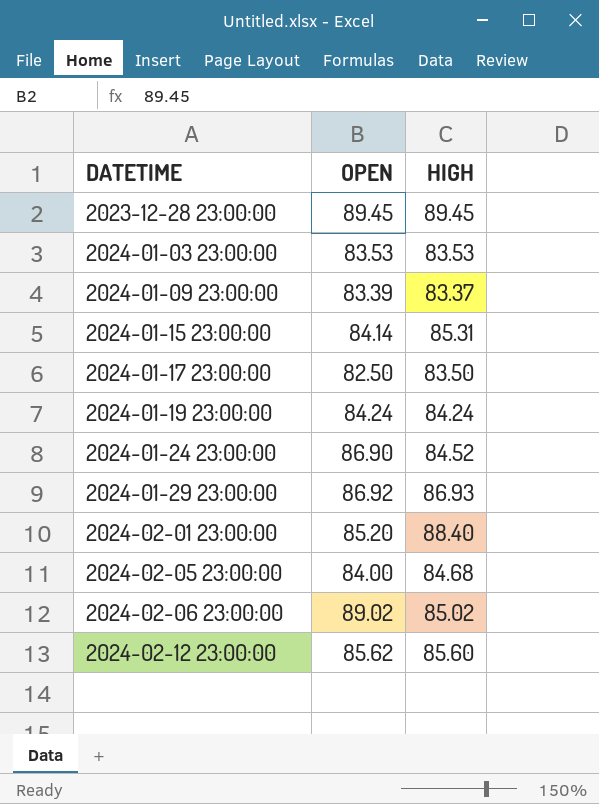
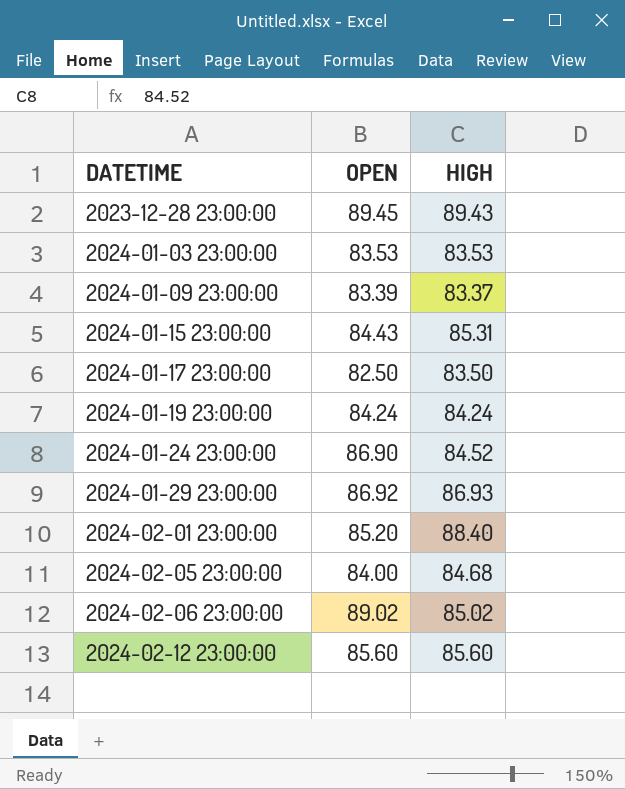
2023-12-28 23:00:00 | HIGH: 89.45 -> 89.43
2024-01-15 23:00:00 | OPEN: 84.14 -> 84.43
2024-02-12 23:00:00 | OPEN: 85.62 -> 85.60

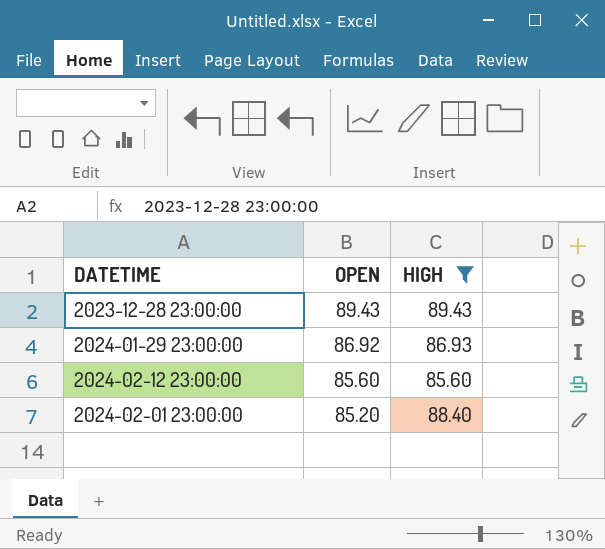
filter: none -> HIGH >= 85.60
row order: DATETIME ascending -> OPEN descending
2023-12-28 23:00:00 | OPEN: 89.45 -> 89.43

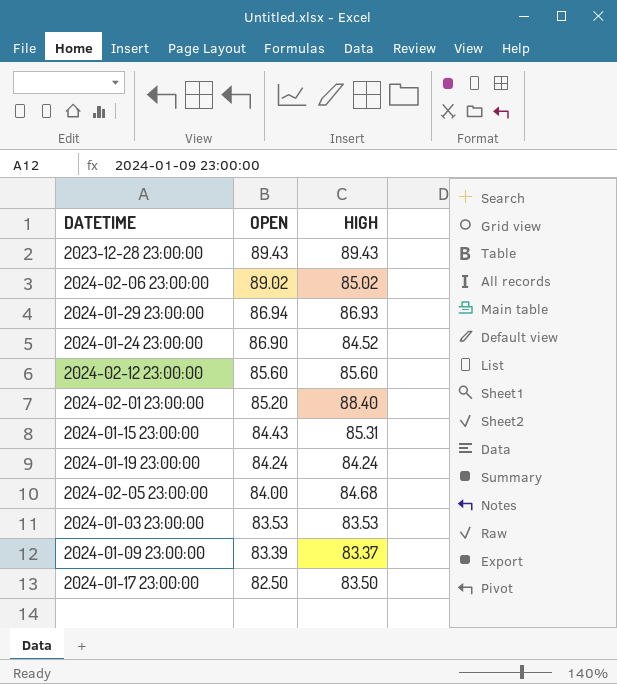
filter: HIGH >= 85.60 -> none
2024-01-29 23:00:00 | OPEN: 86.92 -> 86.94

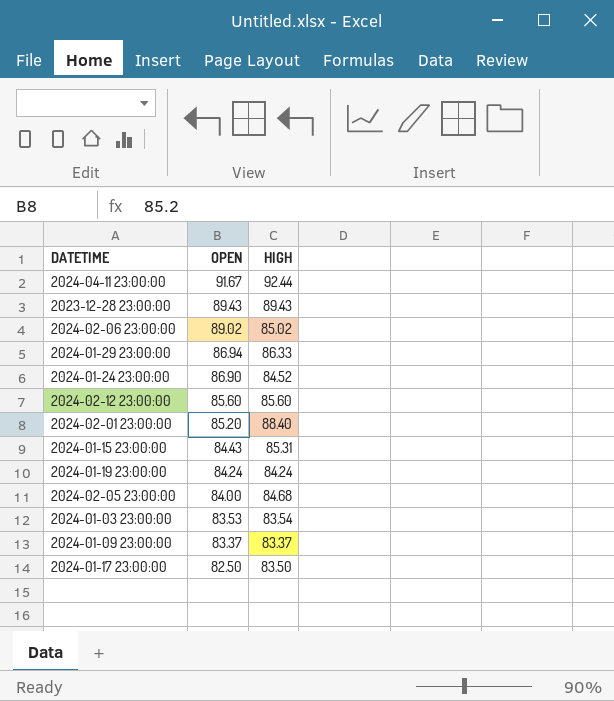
row 2024-04-11 23:00:00: none -> 91.67 | 92.44
2024-01-29 23:00:00 | HIGH: 86.93 -> 86.33
2024-01-03 23:00:00 | HIGH: 83.53 -> 83.54
2024-01-09 23:00:00 | OPEN: 83.39 -> 83.37

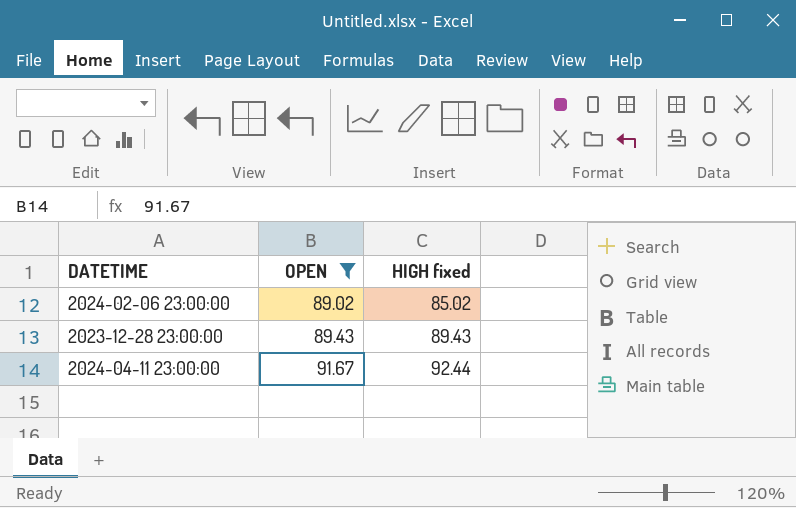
filter: none -> OPEN >= 89.02
row order: OPEN descending -> OPEN ascending
column name: HIGH -> HIGH fixed

